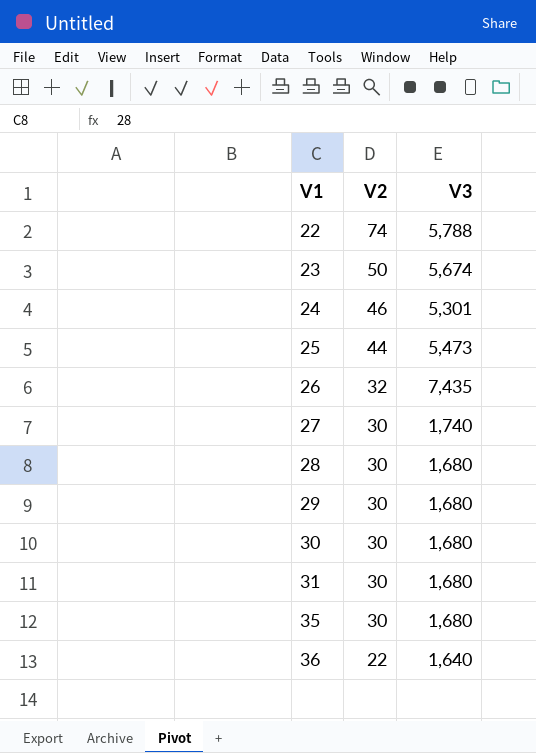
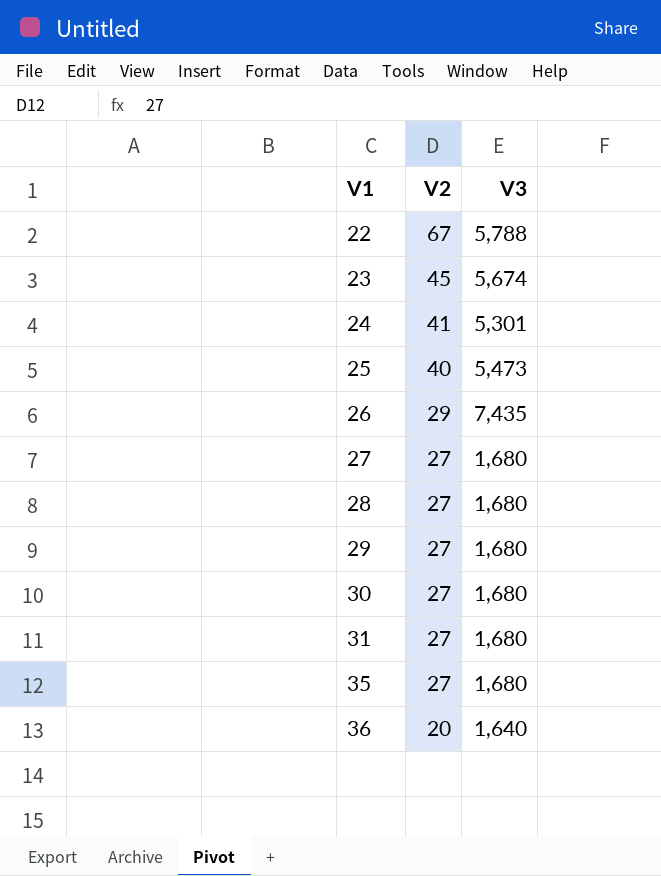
22 | V2: 74 -> 67
23 | V2: 50 -> 45
24 | V2: 46 -> 41
25 | V2: 44 -> 40
26 | V2: 32 -> 29
27 | V2: 30 -> 27
27 | V3: 1,740 -> 1,680
28 | V2: 30 -> 27
29 | V2: 30 -> 27
30 | V2: 30 -> 27
31 | V2: 30 -> 27
35 | V2: 30 -> 27
36 | V2: 22 -> 20

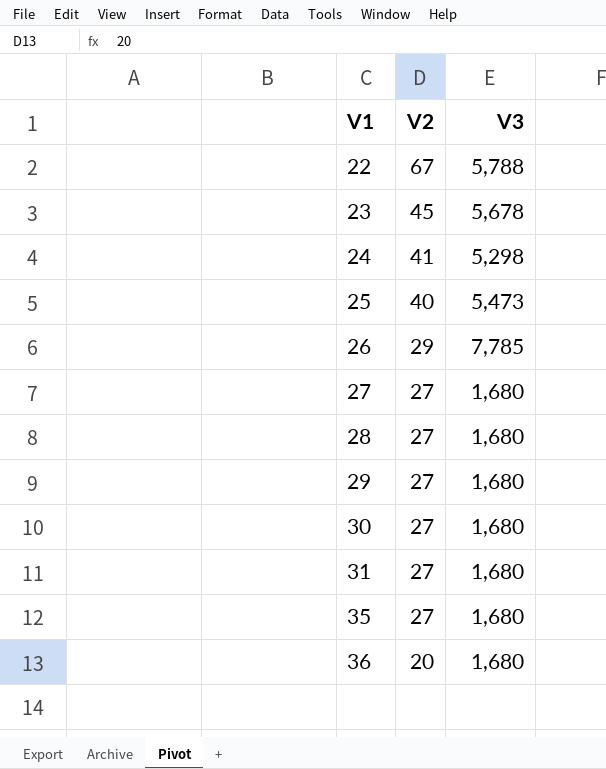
23 | V3: 5,674 -> 5,678
24 | V3: 5,301 -> 5,298
26 | V3: 7,435 -> 7,785
36 | V3: 1,640 -> 1,680

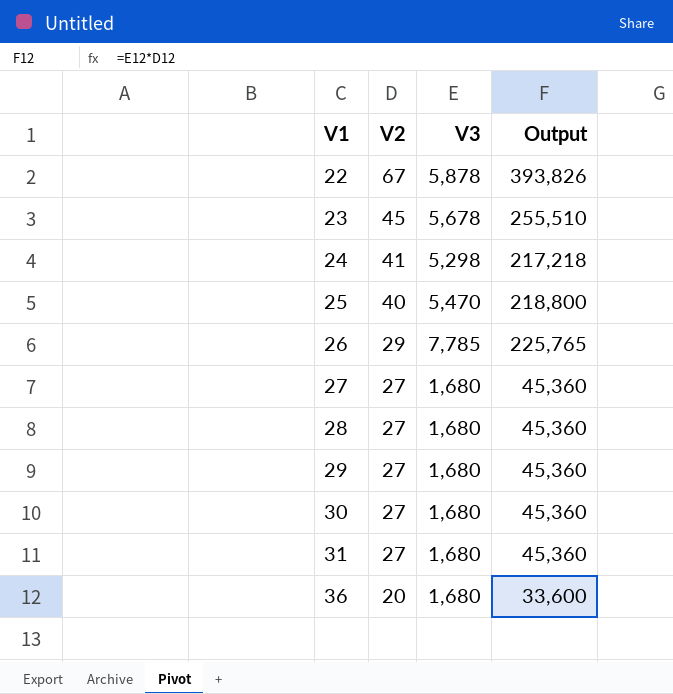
column Output | formula: none -> [V2] * [V3]
row 35: 27 | 1,680 -> none
22 | V3: 5,788 -> 5,878
25 | V3: 5,473 -> 5,470

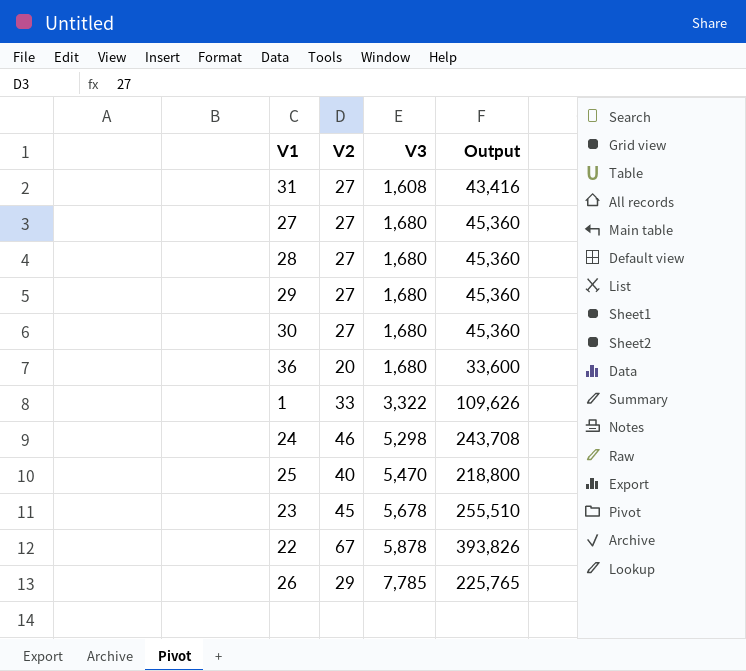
row order: V1 ascending -> V3 ascending
31 | V3: 1,680 -> 1,608
31 | Output: 45,360 -> 43,416
row 1: none -> 33 | 3,322 | 109,626
24 | V2: 41 -> 46
24 | Output: 217,218 -> 243,708

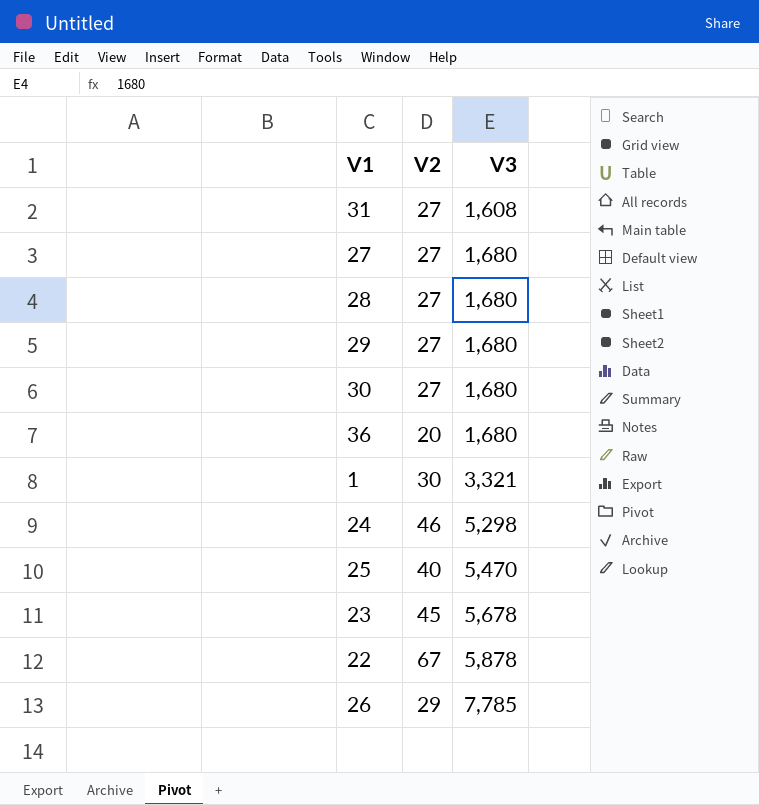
column Output | formula: [V2] * [V3] -> none
1 | V2: 33 -> 30
1 | V3: 3,322 -> 3,321

